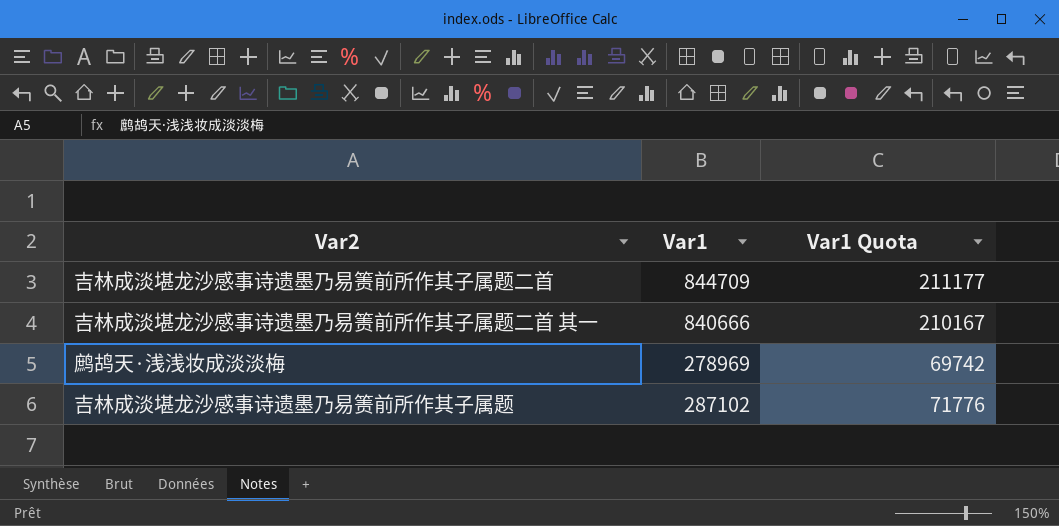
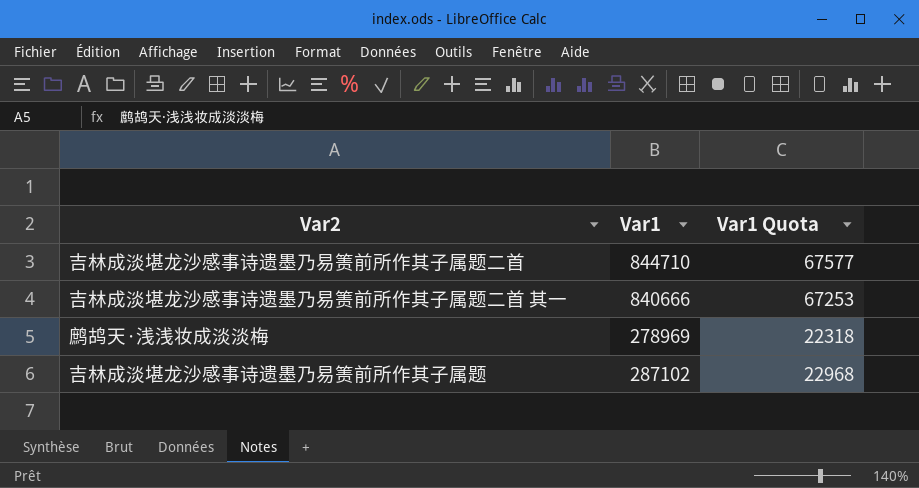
column Var1 Quota | formula: [Var1] * 0.25 -> [Var1] * 0.08
吉林成淡堪龙沙感事诗遗墨乃易箦前所作其子属题二首 | Var1: 844709 -> 844710

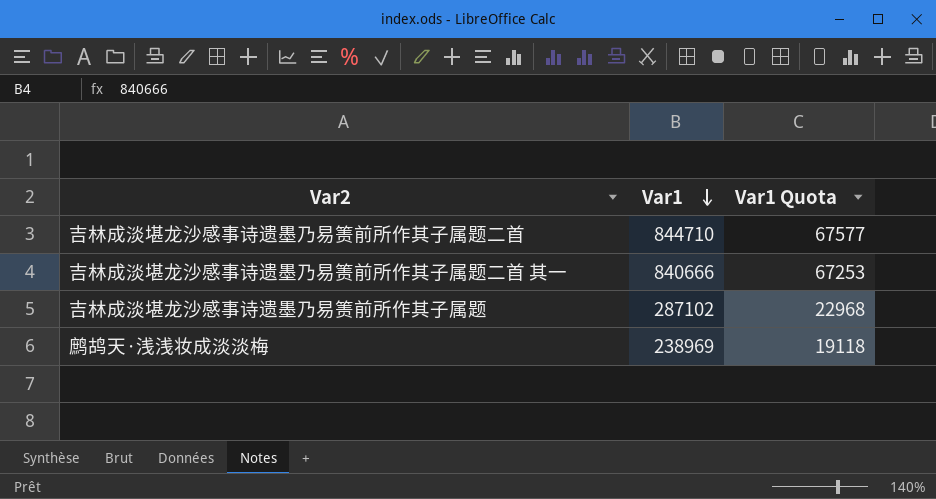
row order: none -> Var1 descending
鹧鸪天·浅浅妆成淡淡梅 | Var1: 278969 -> 238969
鹧鸪天·浅浅妆成淡淡梅 | Var1 Quota: 22318 -> 19118

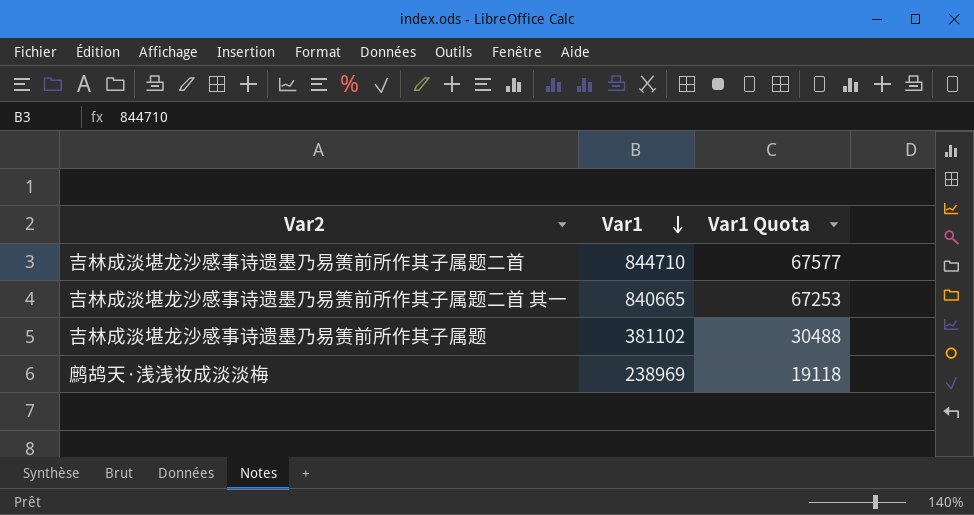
吉林成淡堪龙沙感事诗遗墨乃易箦前所作其子属题二首 其一 | Var1: 840666 -> 840665
吉林成淡堪龙沙感事诗遗墨乃易箦前所作其子属题 | Var1: 287102 -> 381102
吉林成淡堪龙沙感事诗遗墨乃易箦前所作其子属题 | Var1 Quota: 22968 -> 30488

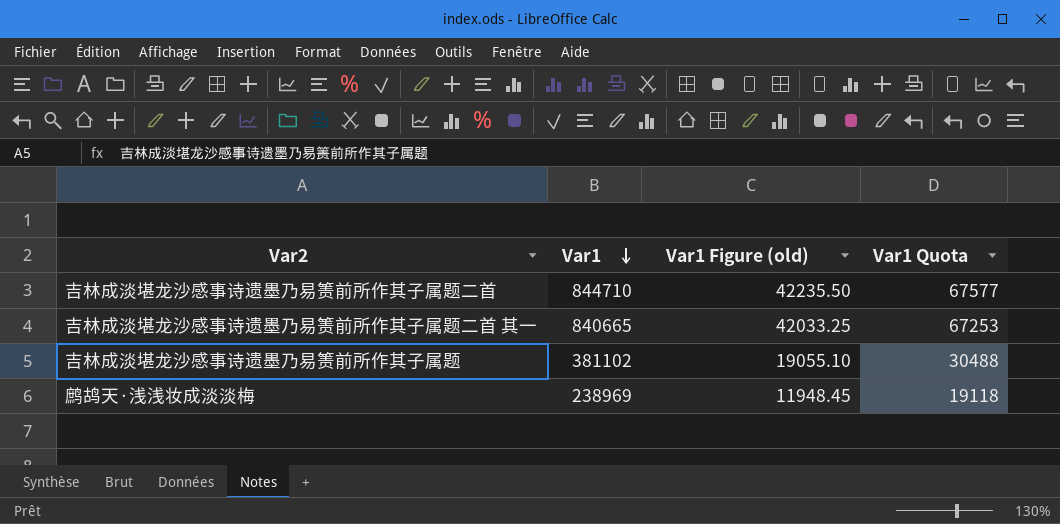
column Var1 Figure (old) | formula: none -> [Var1] * 0.05

